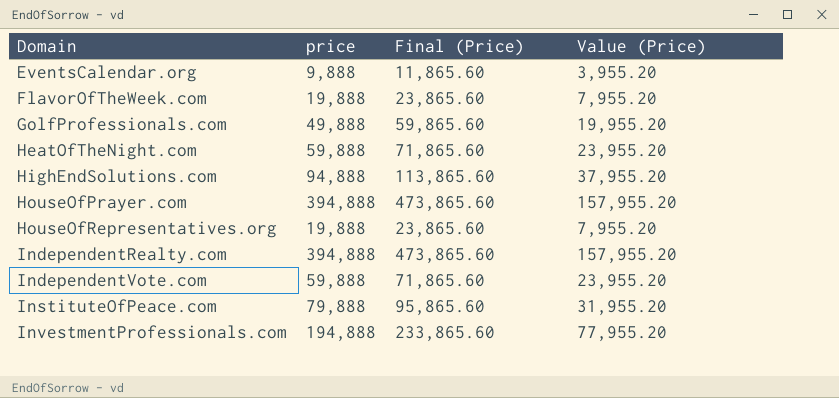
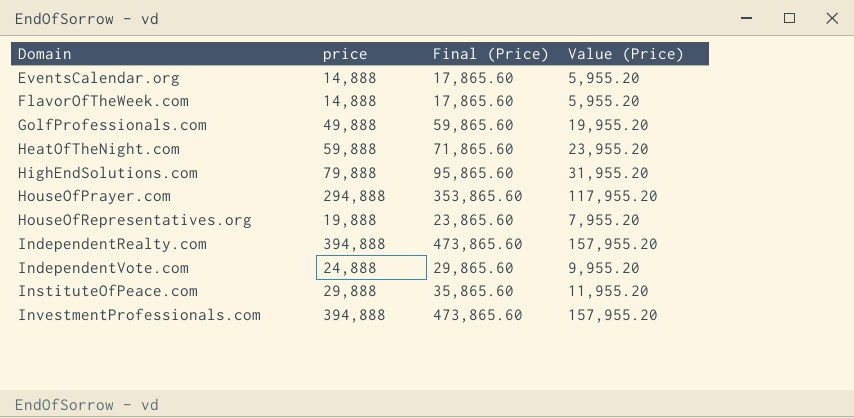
EventsCalendar.org | price: 9,888 -> 14,888
EventsCalendar.org | Final (Price): 11,865.60 -> 17,865.60
EventsCalendar.org | Value (Price): 3,955.20 -> 5,955.20
FlavorOfTheWeek.com | price: 19,888 -> 14,888
FlavorOfTheWeek.com | Final (Price): 23,865.60 -> 17,865.60
FlavorOfTheWeek.com | Value (Price): 7,955.20 -> 5,955.20
HighEndSolutions.com | price: 94,888 -> 79,888
HighEndSolutions.com | Final (Price): 113,865.60 -> 95,865.60
HighEndSolutions.com | Value (Price): 37,955.20 -> 31,955.20
HouseOfPrayer.com | price: 394,888 -> 294,888
HouseOfPrayer.com | Final (Price): 473,865.60 -> 353,865.60
HouseOfPrayer.com | Value (Price): 157,955.20 -> 117,955.20
IndependentVote.com | price: 59,888 -> 24,888
IndependentVote.com | Final (Price): 71,865.60 -> 29,865.60
IndependentVote.com | Value (Price): 23,955.20 -> 9,955.20
InstituteOfPeace.com | price: 79,888 -> 29,888
InstituteOfPeace.com | Final (Price): 95,865.60 -> 35,865.60
InstituteOfPeace.com | Value (Price): 31,955.20 -> 11,955.20
InvestmentProfessionals.com | price: 194,888 -> 394,888
InvestmentProfessionals.com | Final (Price): 233,865.60 -> 473,865.60
InvestmentProfessionals.com | Value (Price): 77,955.20 -> 157,955.20

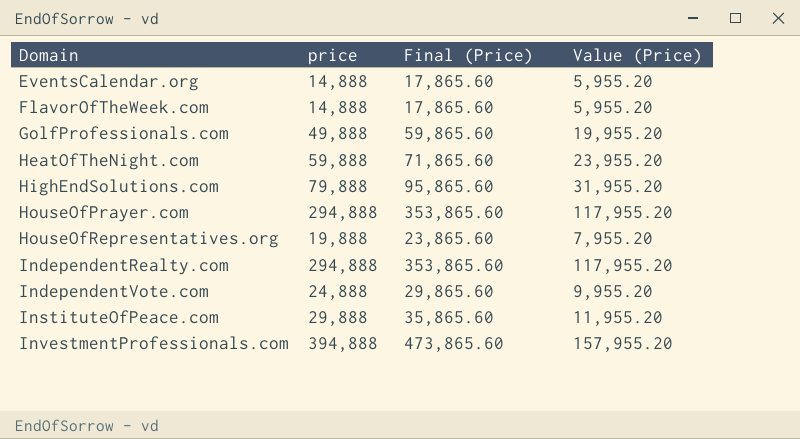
IndependentRealty.com | price: 394,888 -> 294,888
IndependentRealty.com | Final (Price): 473,865.60 -> 353,865.60
IndependentRealty.com | Value (Price): 157,955.20 -> 117,955.20

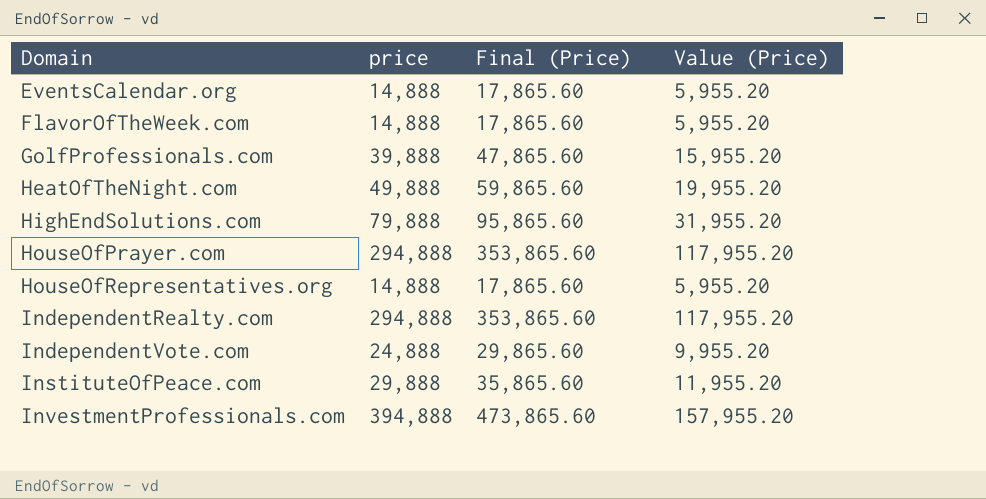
GolfProfessionals.com | price: 49,888 -> 39,888
GolfProfessionals.com | Final (Price): 59,865.60 -> 47,865.60
GolfProfessionals.com | Value (Price): 19,955.20 -> 15,955.20
HeatOfTheNight.com | price: 59,888 -> 49,888
HeatOfTheNight.com | Final (Price): 71,865.60 -> 59,865.60
HeatOfTheNight.com | Value (Price): 23,955.20 -> 19,955.20
HouseOfRepresentatives.org | price: 19,888 -> 14,888
HouseOfRepresentatives.org | Final (Price): 23,865.60 -> 17,865.60
HouseOfRepresentatives.org | Value (Price): 7,955.20 -> 5,955.20

